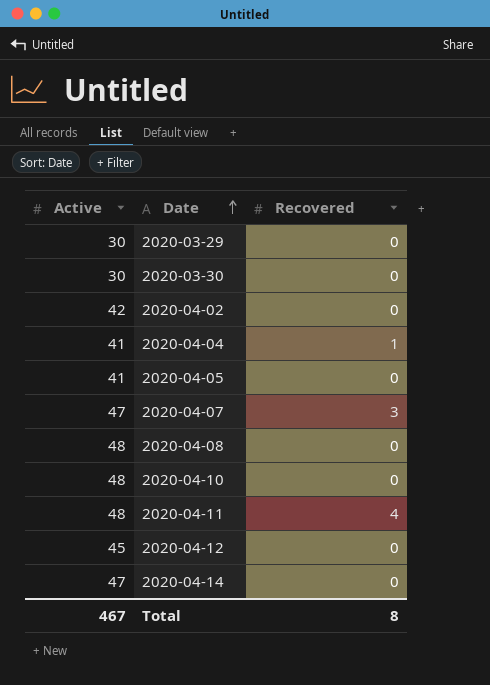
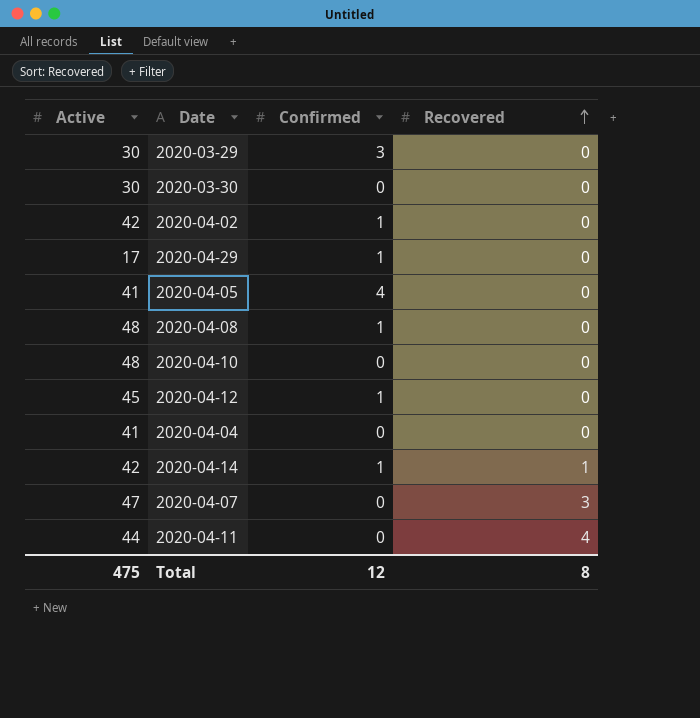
row order: Date ascending -> Recovered ascending
column Confirmed | position: none -> 3
row 2020-04-29: none -> 17 | 1 | 0
2020-04-04 | Recovered: 1 -> 0
2020-04-14 | Active: 47 -> 42
2020-04-14 | Recovered: 0 -> 1
2020-04-11 | Active: 48 -> 44
Total | Active: 467 -> 475

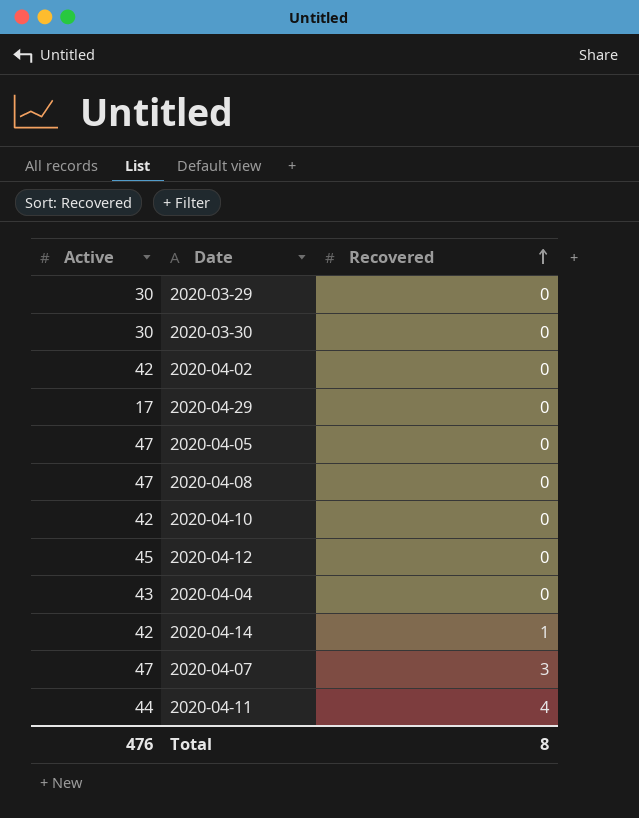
column Confirmed | position: 3 -> none
2020-04-05 | Active: 41 -> 47
2020-04-08 | Active: 48 -> 47
2020-04-10 | Active: 48 -> 42
2020-04-04 | Active: 41 -> 43
Total | Active: 475 -> 476

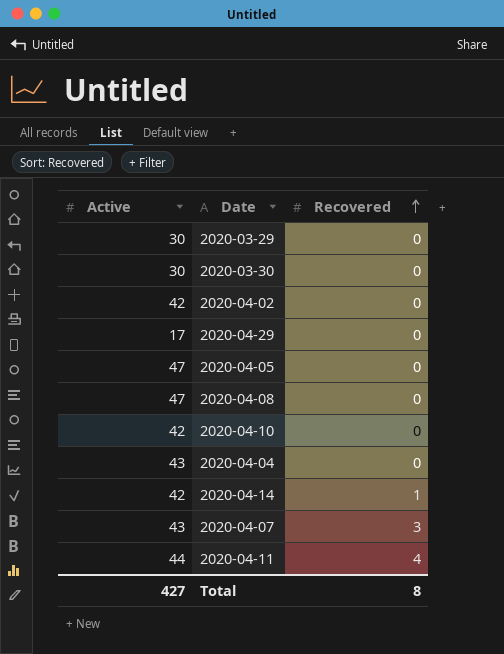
row 2020-04-12: 45 | 0 -> none
2020-04-07 | Active: 47 -> 43
Total | Active: 476 -> 427

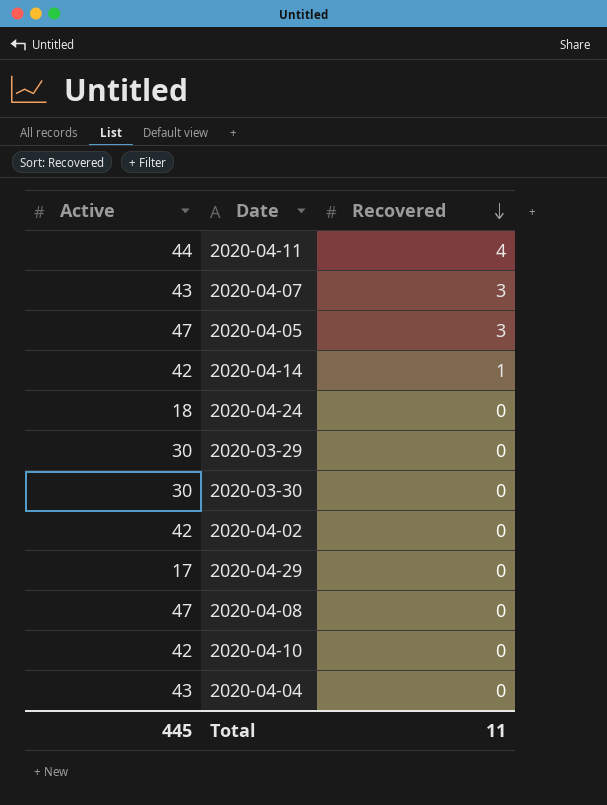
row order: Recovered ascending -> Recovered descending
2020-04-05 | Recovered: 0 -> 3
row 2020-04-24: none -> 18 | 0
Total | Active: 427 -> 445
Total | Recovered: 8 -> 11

